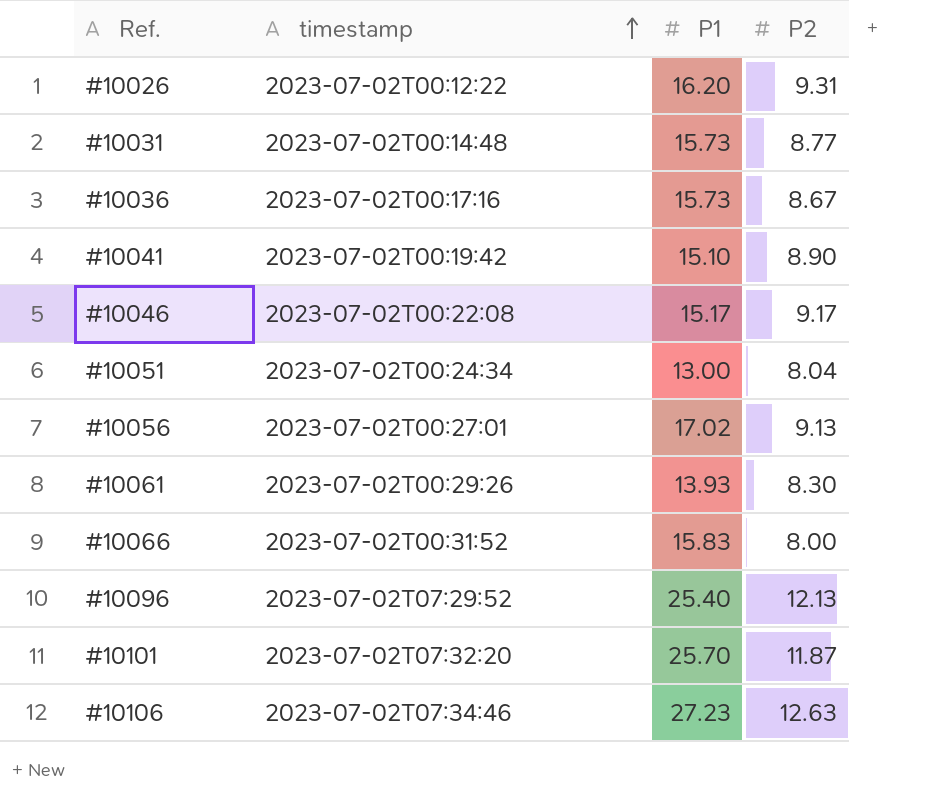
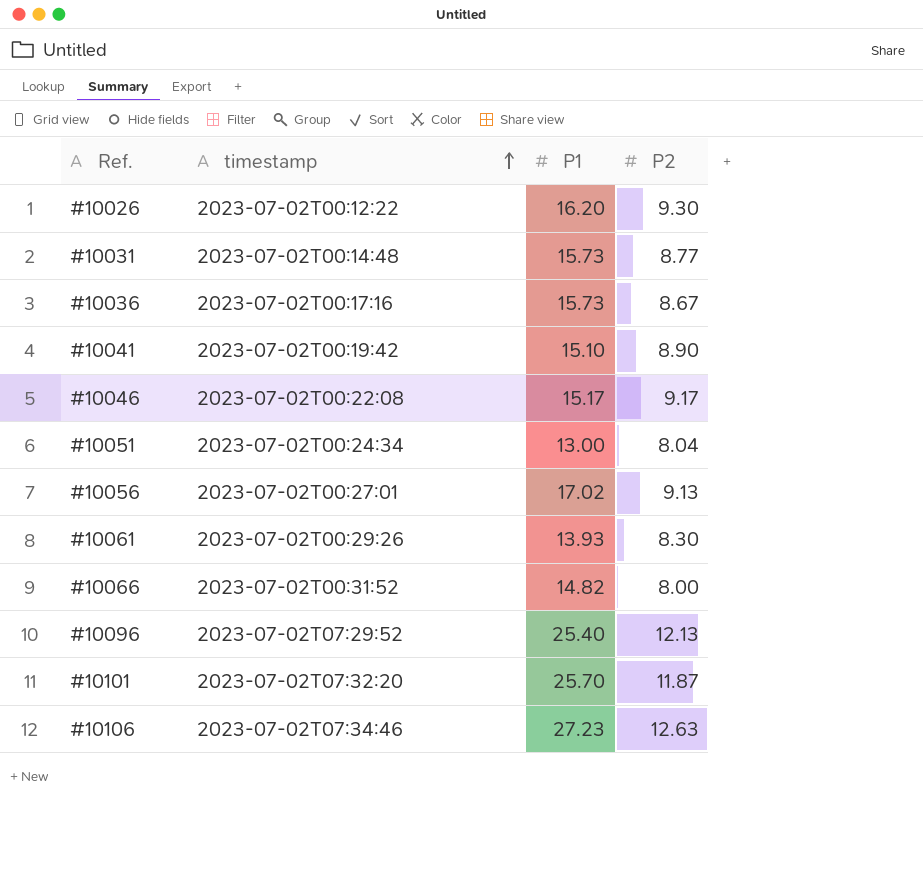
#10026 | P2: 9.31 -> 9.30
#10066 | P1: 15.83 -> 14.82

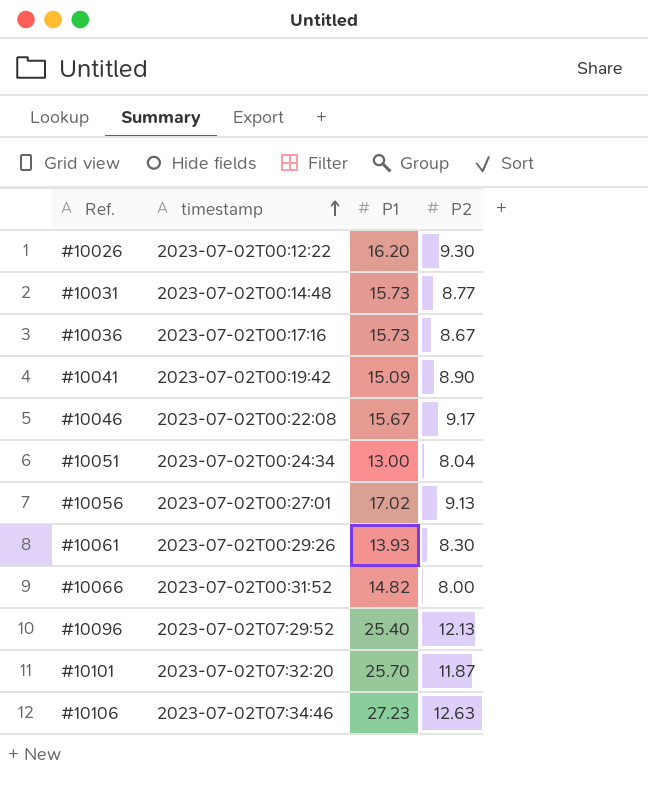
#10041 | P1: 15.10 -> 15.09
#10046 | P1: 15.17 -> 15.67

